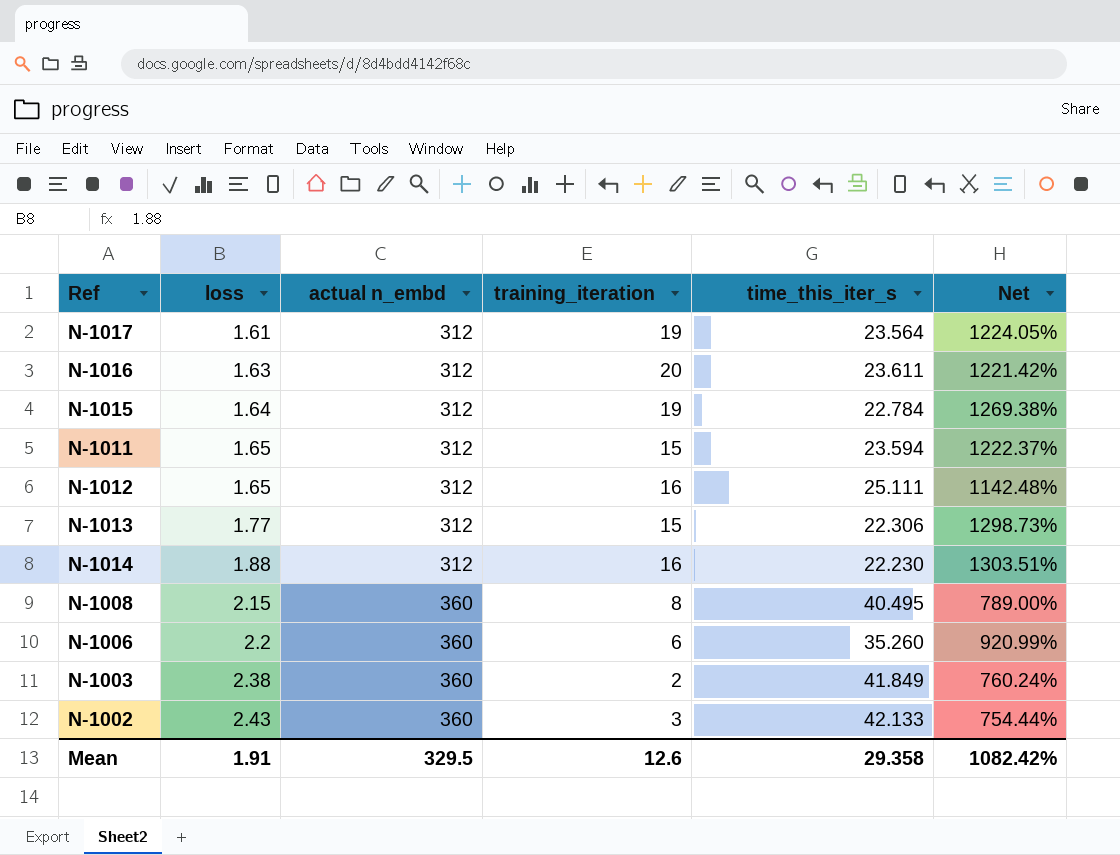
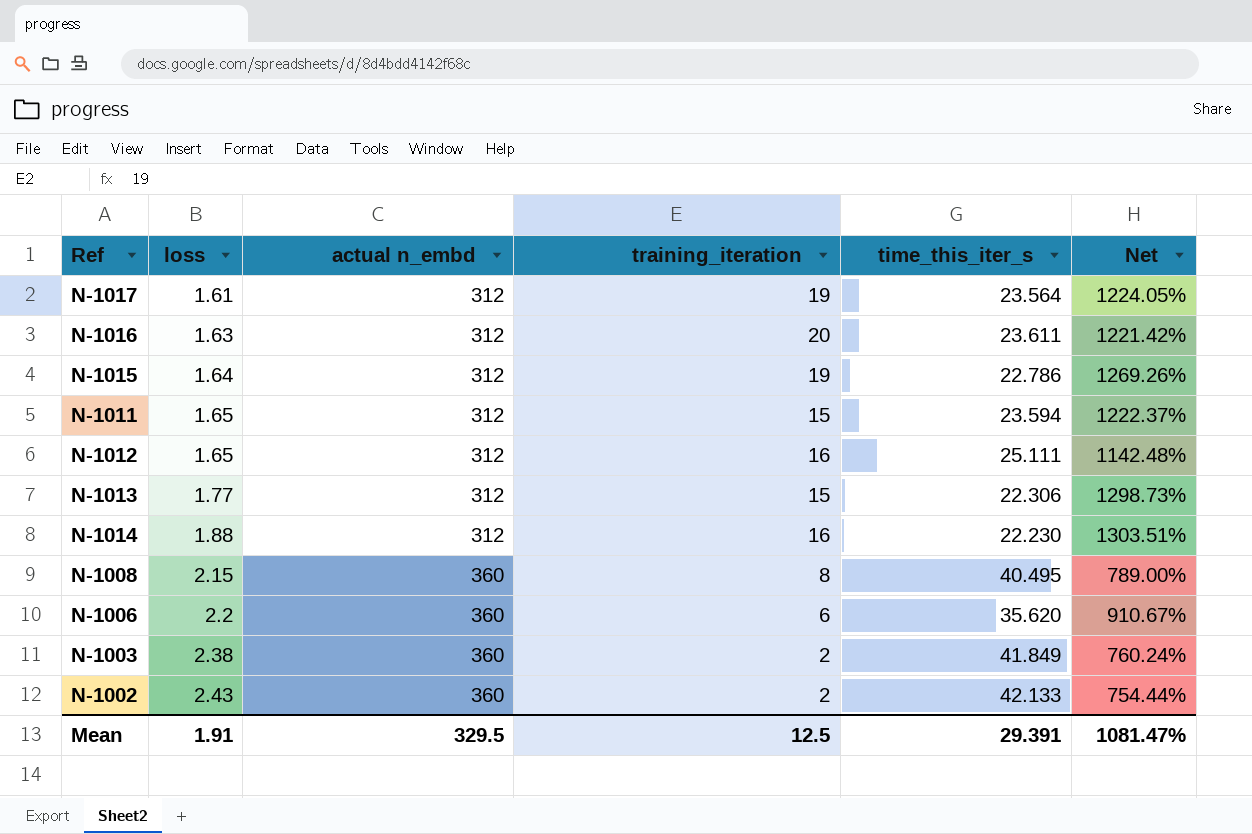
N-1015 | time_this_iter_s: 22.784 -> 22.786
N-1015 | Net: 1269.38% -> 1269.26%
N-1006 | time_this_iter_s: 35.260 -> 35.620
N-1006 | Net: 920.99% -> 910.67%
N-1002 | training_iteration: 3 -> 2
Mean | training_iteration: 12.6 -> 12.5
Mean | time_this_iter_s: 29.358 -> 29.391
Mean | Net: 1082.42% -> 1081.47%

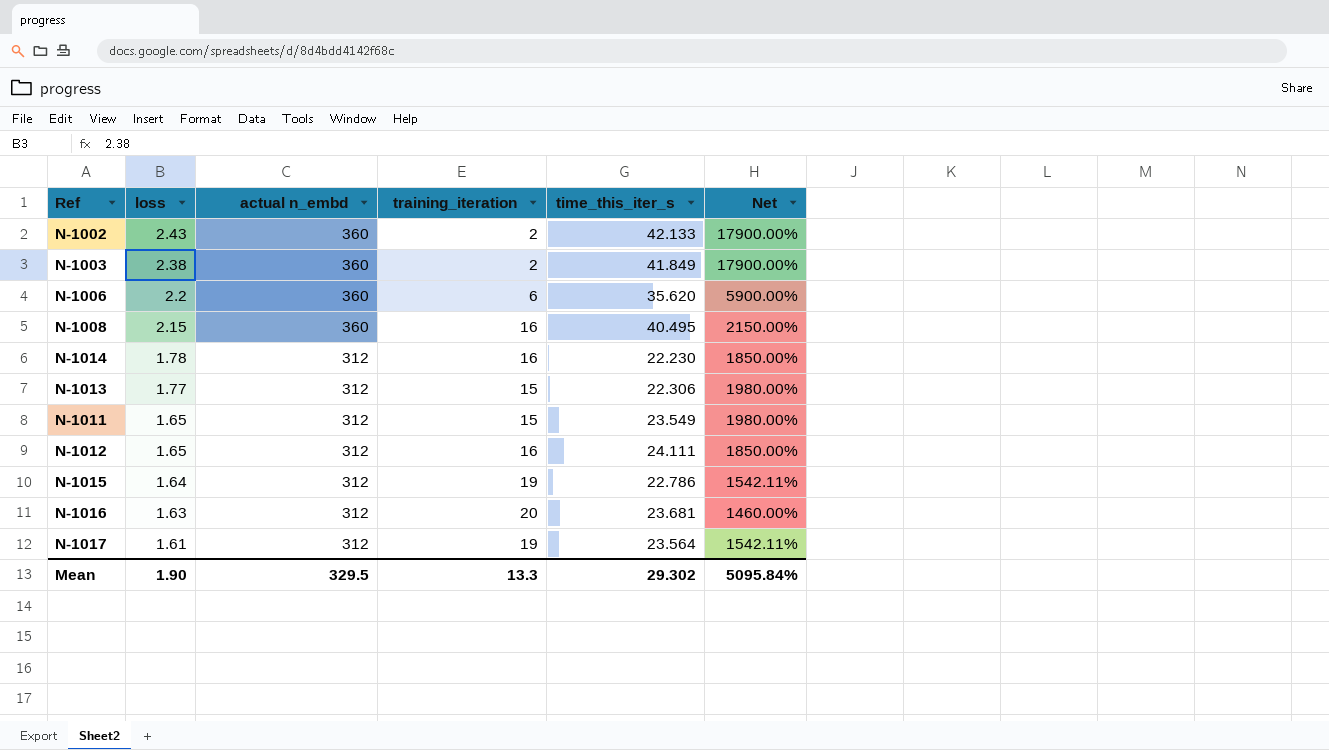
row order: loss ascending -> loss descending
column Net | formula: ([actual n_embd] - [time_this_iter_s]) / [time_this_iter_s] -> ([actual n_embd] - [training_iteration]) / [training_iteration]
N-1008 | training_iteration: 8 -> 16
N-1014 | loss: 1.88 -> 1.78
N-1011 | time_this_iter_s: 23.594 -> 23.549
N-1012 | time_this_iter_s: 25.111 -> 24.111
N-1016 | time_this_iter_s: 23.611 -> 23.681
Mean | loss: 1.91 -> 1.90
Mean | training_iteration: 12.5 -> 13.3
Mean | time_this_iter_s: 29.391 -> 29.302
Mean | Net: 1081.47% -> 5095.84%

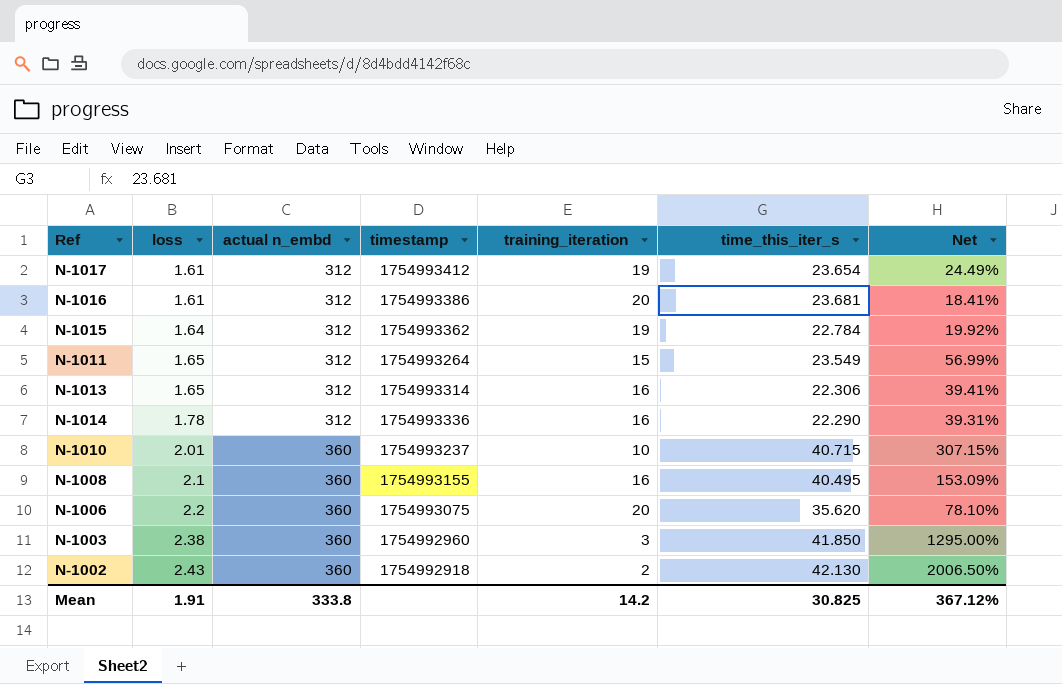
row order: loss descending -> loss ascending
column timestamp | position: none -> 4
column Net | formula: ([actual n_embd] - [training_iteration]) / [training_iteration] -> ([time_this_iter_s] - [training_iteration]) / [training_iteration]
row N-1012: 1.65 | 312 | 16 | 24.111 | 1850.00% -> none
N-1017 | time_this_iter_s: 23.564 -> 23.654
N-1016 | loss: 1.63 -> 1.61
N-1015 | time_this_iter_s: 22.786 -> 22.784
N-1013 | loss: 1.77 -> 1.65
N-1013 | training_iteration: 15 -> 16
N-1014 | time_this_iter_s: 22.230 -> 22.290
row N-1010: none -> 2.01 | 360 | 1754993237 | 10 | 40.715 | 307.15%
N-1008 | loss: 2.15 -> 2.1
N-1006 | training_iteration: 6 -> 20
N-1003 | training_iteration: 2 -> 3
N-1003 | time_this_iter_s: 41.849 -> 41.850
N-1002 | time_this_iter_s: 42.133 -> 42.130
Mean | loss: 1.90 -> 1.91
Mean | actual n_embd: 329.5 -> 333.8
Mean | training_iteration: 13.3 -> 14.2
Mean | time_this_iter_s: 29.302 -> 30.825
Mean | Net: 5095.84% -> 367.12%

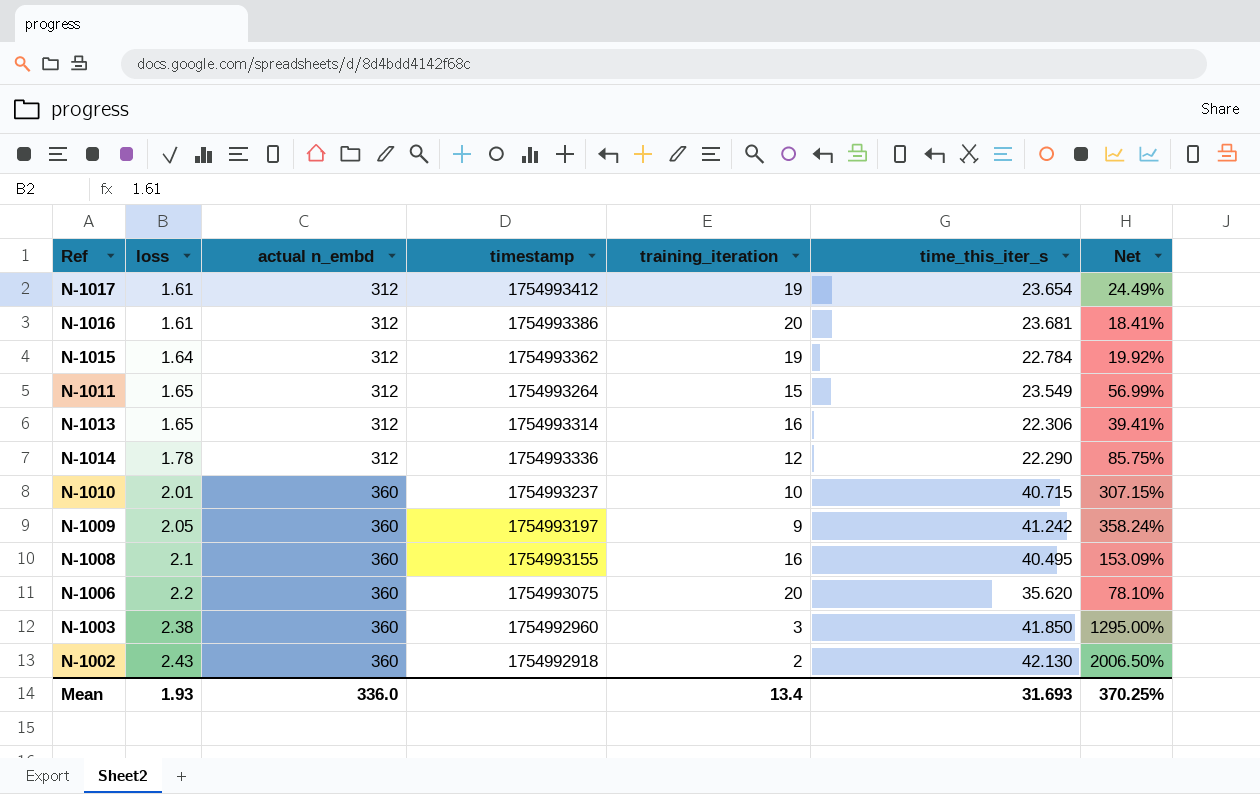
N-1014 | training_iteration: 16 -> 12
N-1014 | Net: 39.31% -> 85.75%
row N-1009: none -> 2.05 | 360 | 1754993197 | 9 | 41.242 | 358.24%
Mean | loss: 1.91 -> 1.93
Mean | actual n_embd: 333.8 -> 336.0
Mean | training_iteration: 14.2 -> 13.4
Mean | time_this_iter_s: 30.825 -> 31.693
Mean | Net: 367.12% -> 370.25%

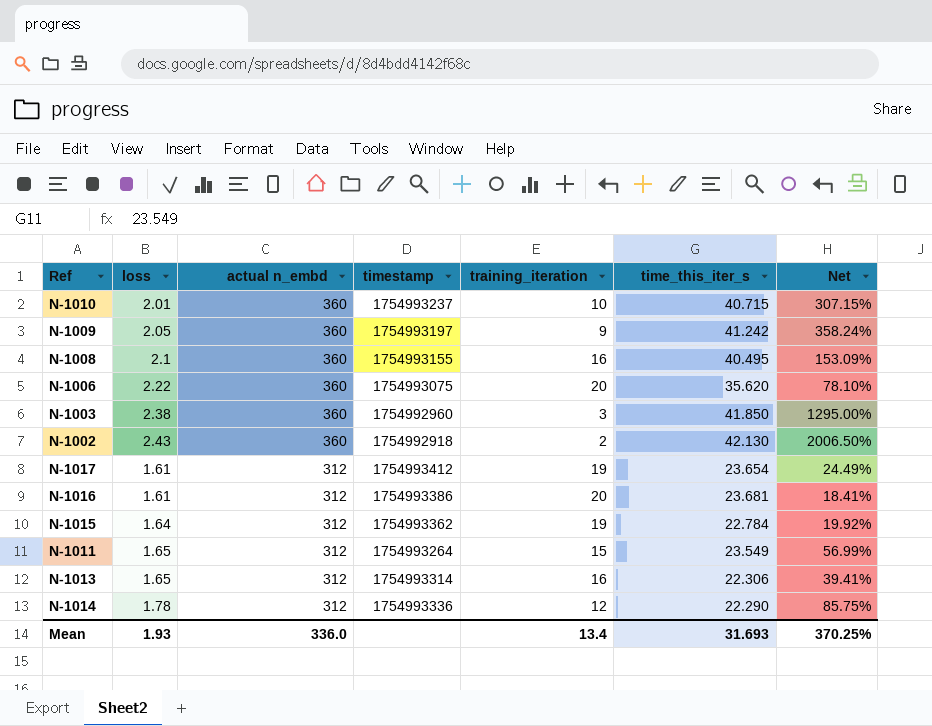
row order: loss ascending -> actual n_embd descending
N-1006 | loss: 2.2 -> 2.22

